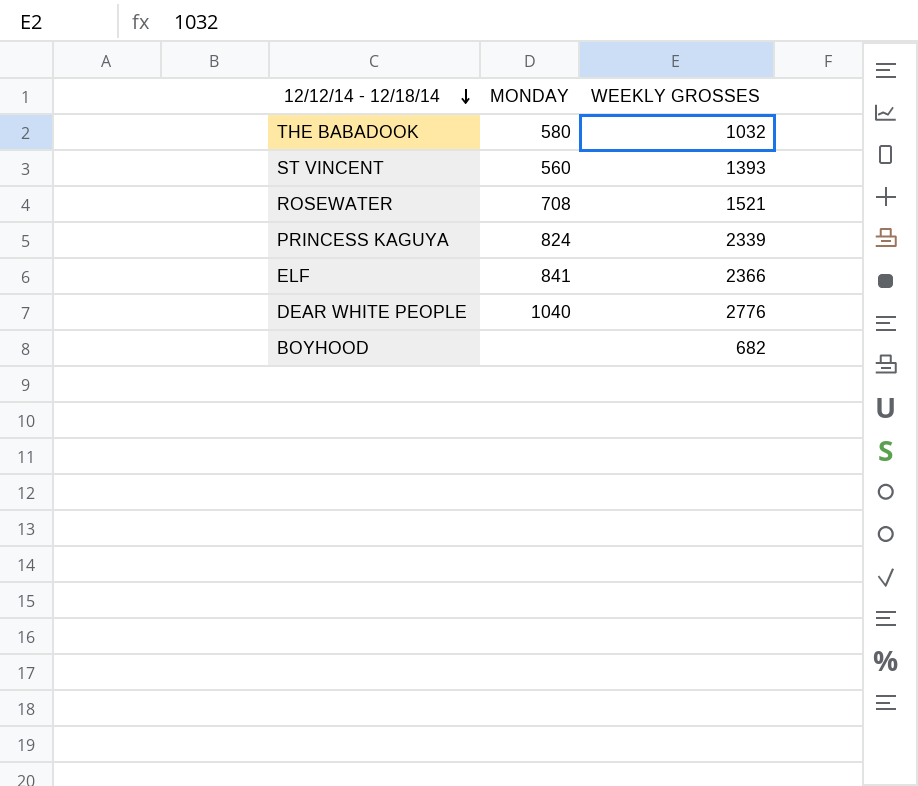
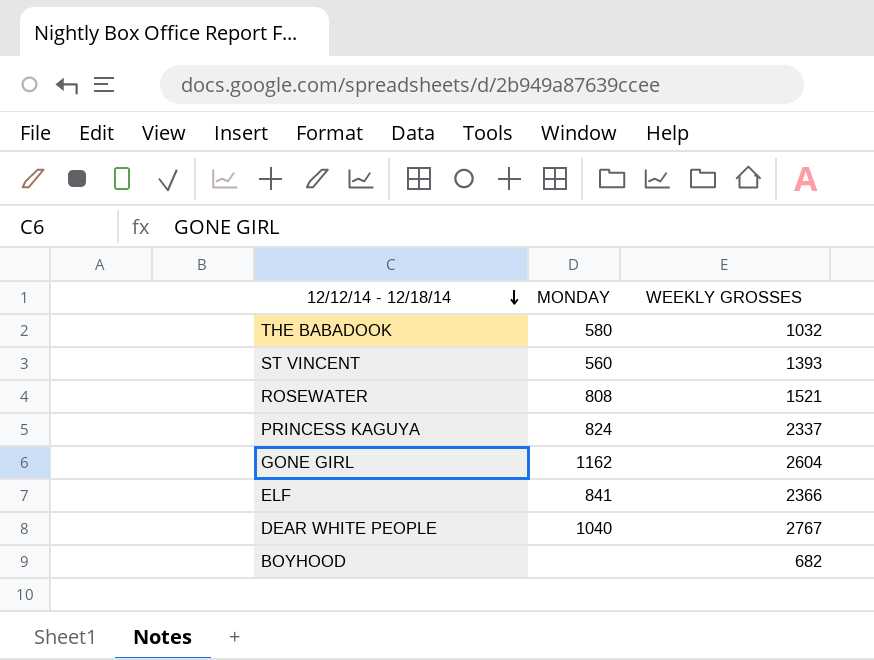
ROSEWATER | MONDAY: 708 -> 808
PRINCESS KAGUYA | WEEKLY GROSSES: 2339 -> 2337
row GONE GIRL: none -> 1162 | 2604
DEAR WHITE PEOPLE | WEEKLY GROSSES: 2776 -> 2767

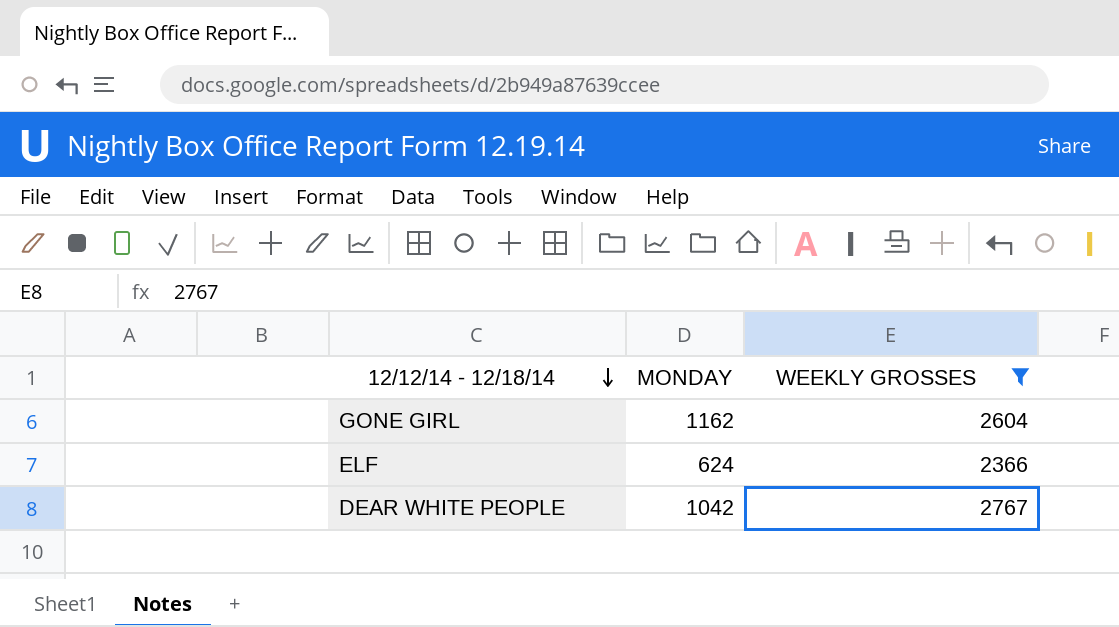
filter: none -> WEEKLY GROSSES >= 2366
ELF | MONDAY: 841 -> 624
DEAR WHITE PEOPLE | MONDAY: 1040 -> 1042

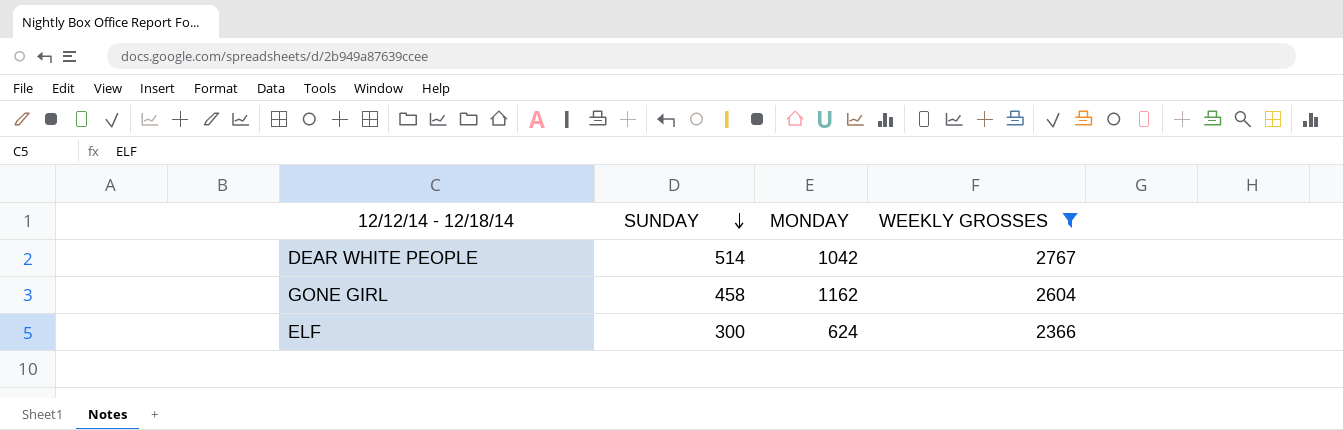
row order: 12/12/14 - 12/18/14 descending -> SUNDAY descending
column SUNDAY | position: none -> 2

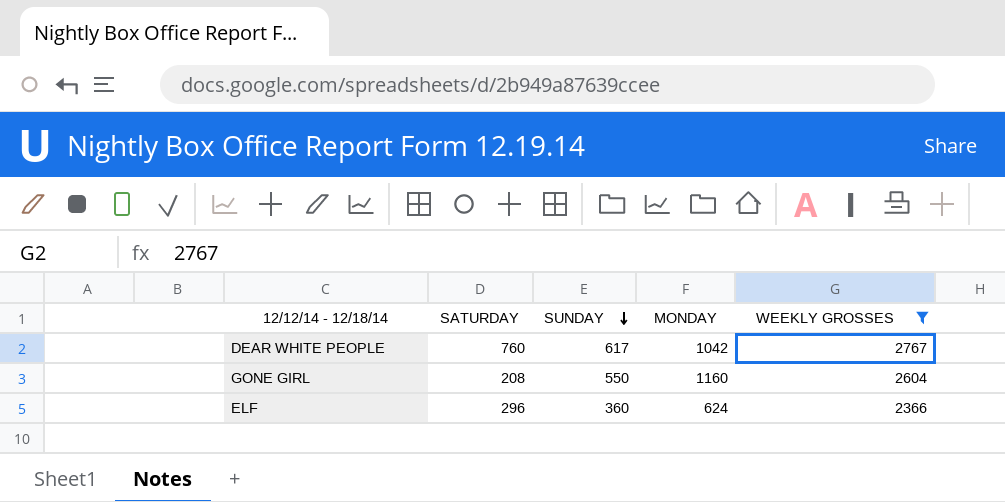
column SATURDAY | position: none -> 2
DEAR WHITE PEOPLE | SUNDAY: 514 -> 617
GONE GIRL | SUNDAY: 458 -> 550
GONE GIRL | MONDAY: 1162 -> 1160
ELF | SUNDAY: 300 -> 360

